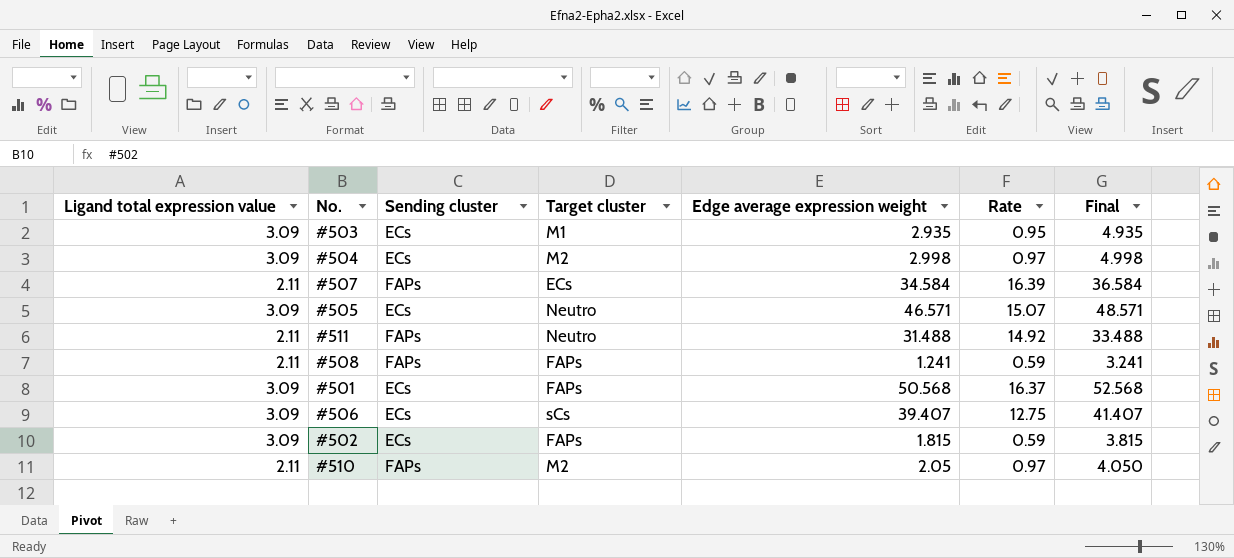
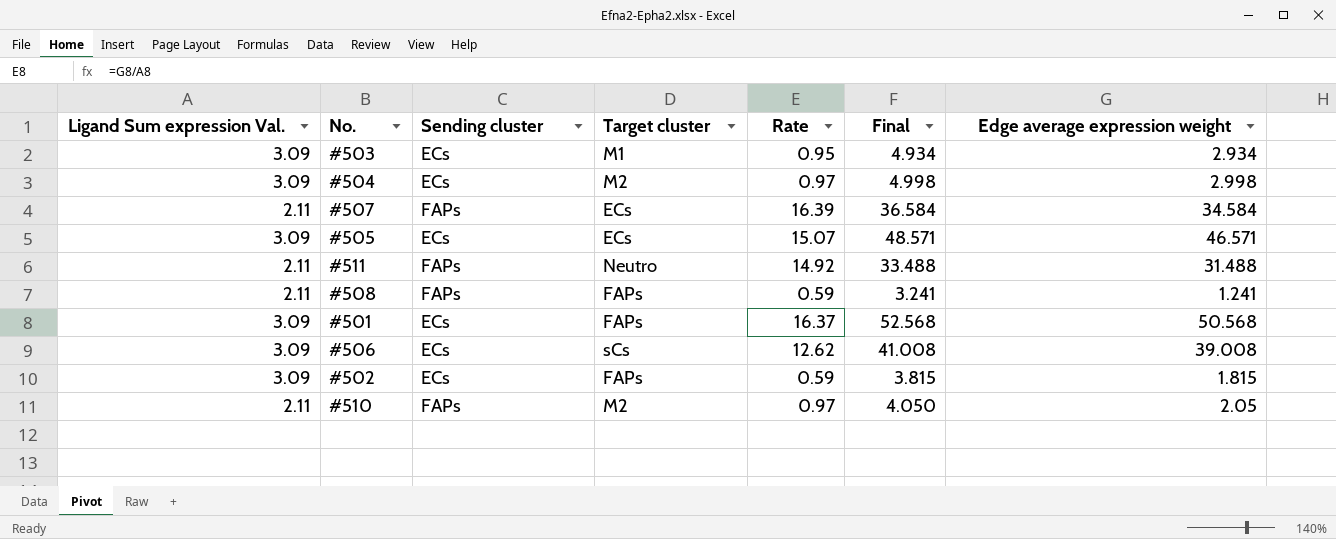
column name: Ligand total expression value -> Ligand Sum expression Val.
column Edge average expression weight | position: 5 -> 7
#503 | Final: 4.935 -> 4.934
#503 | Edge average expression weight: 2.935 -> 2.934
#505 | Target cluster: Neutro -> ECs
#506 | Rate: 12.75 -> 12.62
#506 | Final: 41.407 -> 41.008
#506 | Edge average expression weight: 39.407 -> 39.008

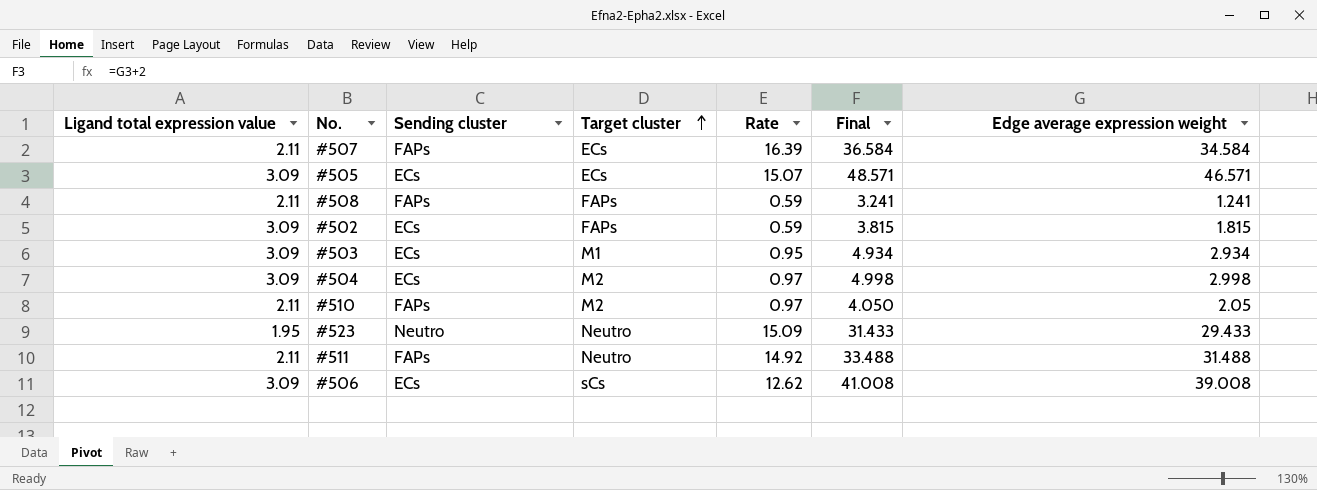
row order: none -> Target cluster ascending
column name: Ligand Sum expression Val. -> Ligand total expression value
row #501: 3.09 | ECs | FAPs | 16.37 | 52.568 | 50.568 -> none
row #523: none -> 1.95 | Neutro | Neutro | 15.09 | 31.433 | 29.433

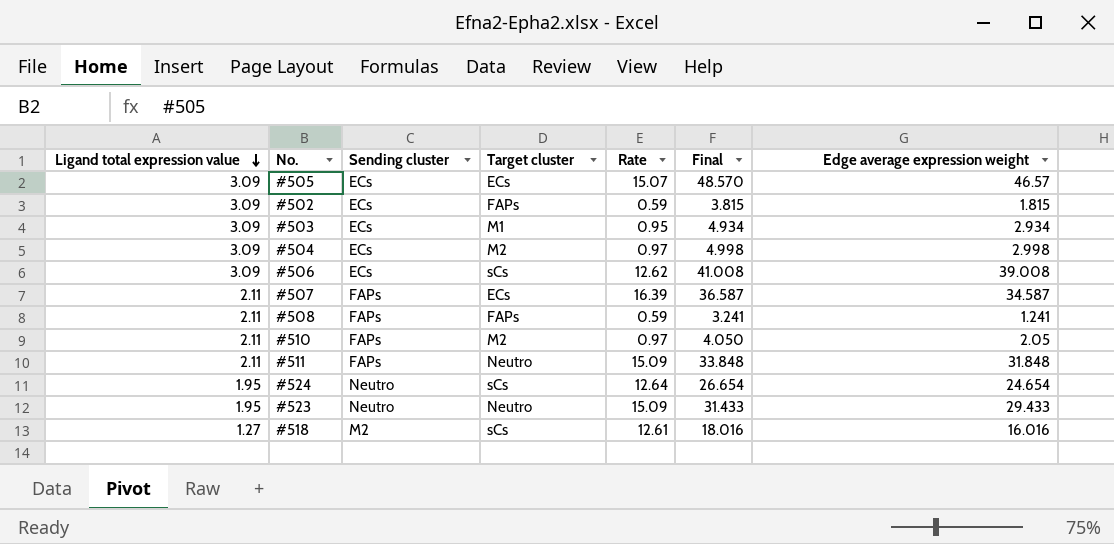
row order: Target cluster ascending -> Ligand total expression value descending
#505 | Final: 48.571 -> 48.570
#505 | Edge average expression weight: 46.571 -> 46.57
#507 | Final: 36.584 -> 36.587
#507 | Edge average expression weight: 34.584 -> 34.587
#511 | Rate: 14.92 -> 15.09
#511 | Final: 33.488 -> 33.848
#511 | Edge average expression weight: 31.488 -> 31.848
row #524: none -> 1.95 | Neutro | sCs | 12.64 | 26.654 | 24.654
row #518: none -> 1.27 | M2 | sCs | 12.61 | 18.016 | 16.016

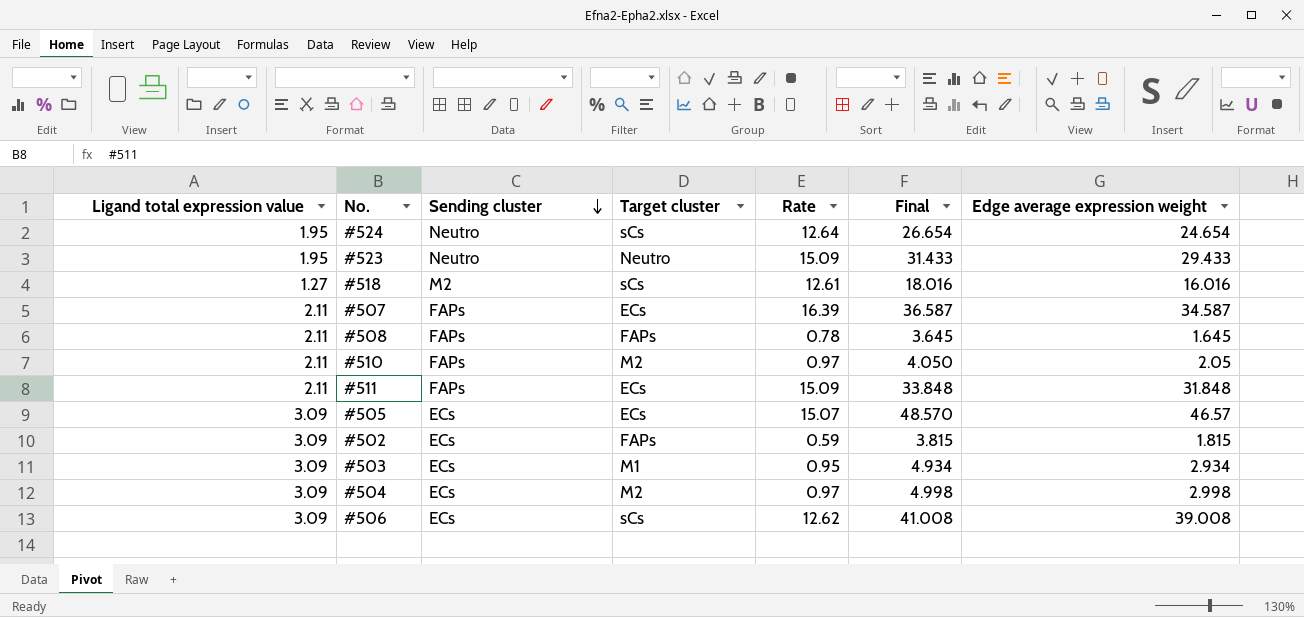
row order: Ligand total expression value descending -> Sending cluster descending
#508 | Rate: 0.59 -> 0.78
#508 | Final: 3.241 -> 3.645
#508 | Edge average expression weight: 1.241 -> 1.645
#511 | Target cluster: Neutro -> ECs

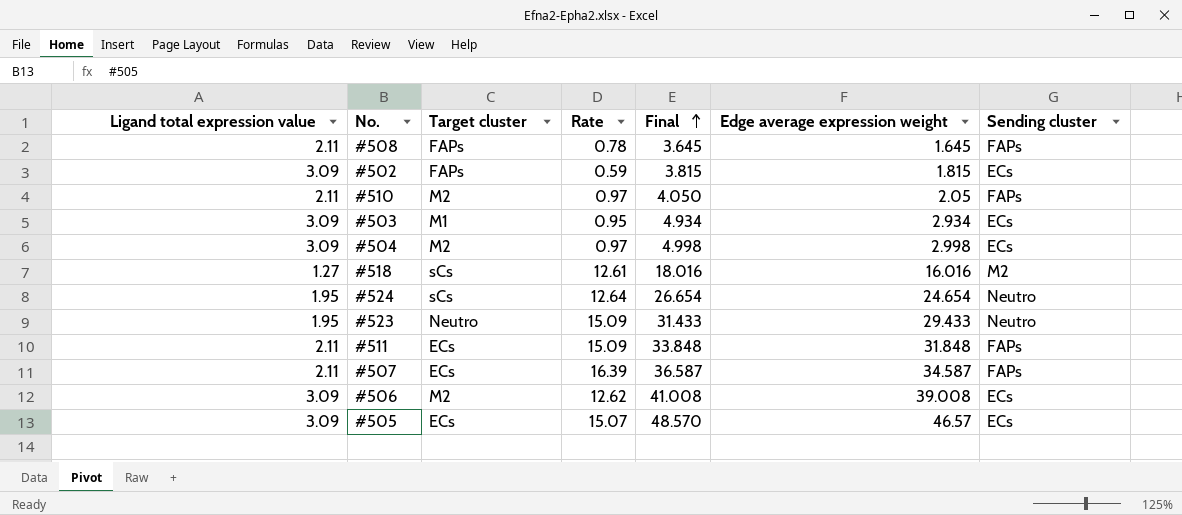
row order: Sending cluster descending -> Final ascending
column Sending cluster | position: 3 -> 7
#506 | Target cluster: sCs -> M2

